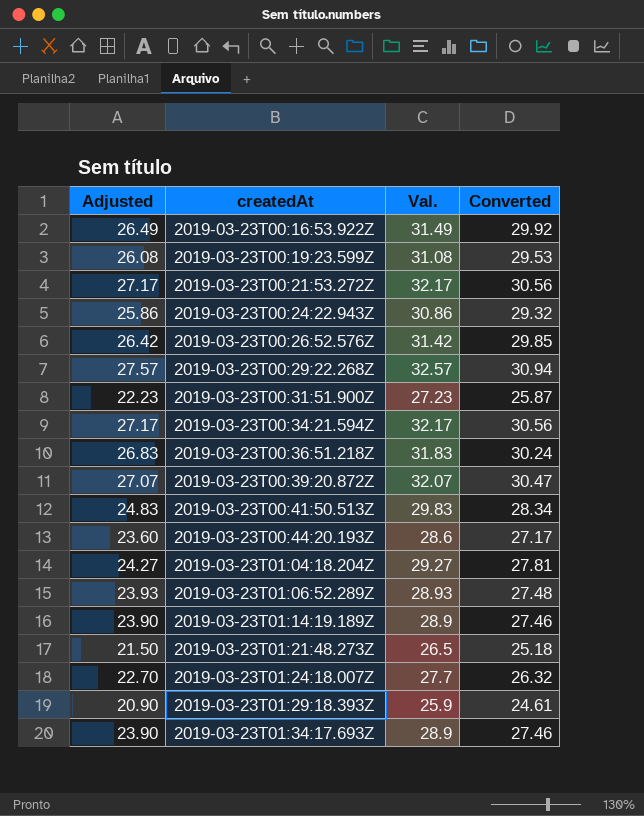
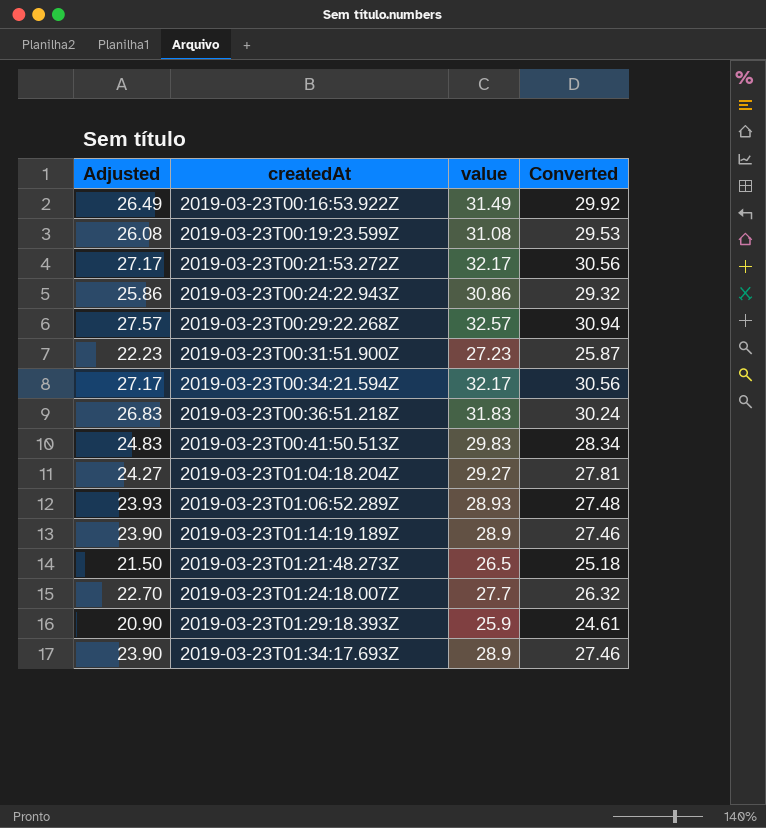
column name: Val. -> value
row 2019-03-23T00:26:52.576Z: 26.42 | 31.42 | 29.85 -> none
row 2019-03-23T00:39:20.872Z: 27.07 | 32.07 | 30.47 -> none
row 2019-03-23T00:44:20.193Z: 23.60 | 28.6 | 27.17 -> none

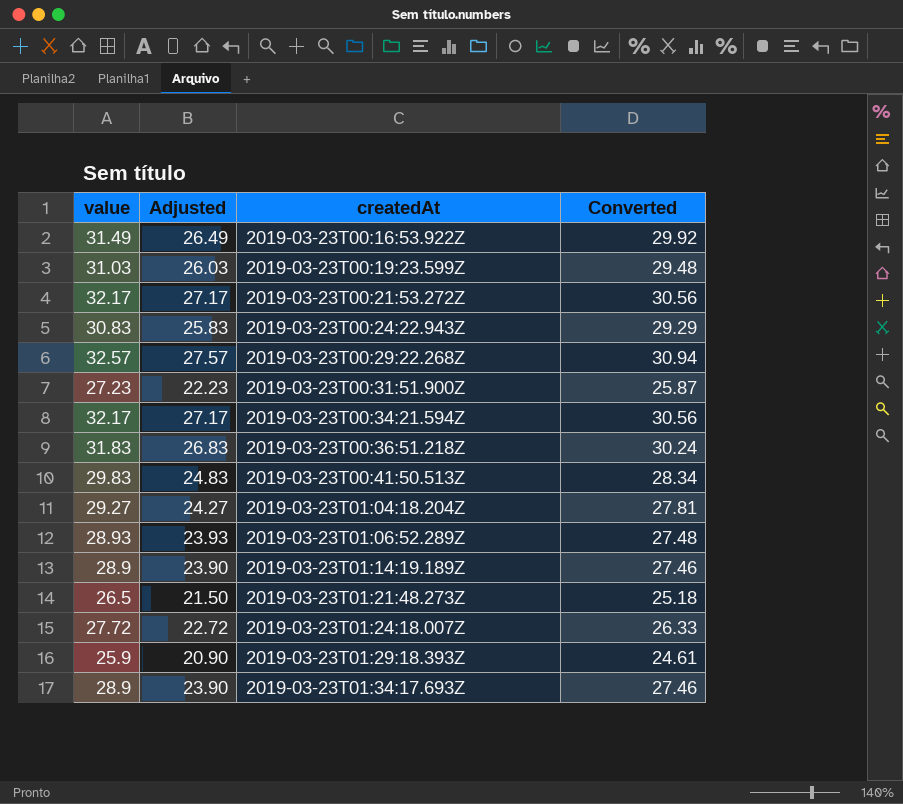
column value | position: 3 -> 1
2019-03-23T00:19:23.599Z | value: 31.08 -> 31.03
2019-03-23T00:19:23.599Z | Adjusted: 26.08 -> 26.03
2019-03-23T00:19:23.599Z | Converted: 29.53 -> 29.48
2019-03-23T00:24:22.943Z | value: 30.86 -> 30.83
2019-03-23T00:24:22.943Z | Adjusted: 25.86 -> 25.83
2019-03-23T00:24:22.943Z | Converted: 29.32 -> 29.29
2019-03-23T01:24:18.007Z | value: 27.7 -> 27.72
2019-03-23T01:24:18.007Z | Adjusted: 22.70 -> 22.72
2019-03-23T01:24:18.007Z | Converted: 26.32 -> 26.33

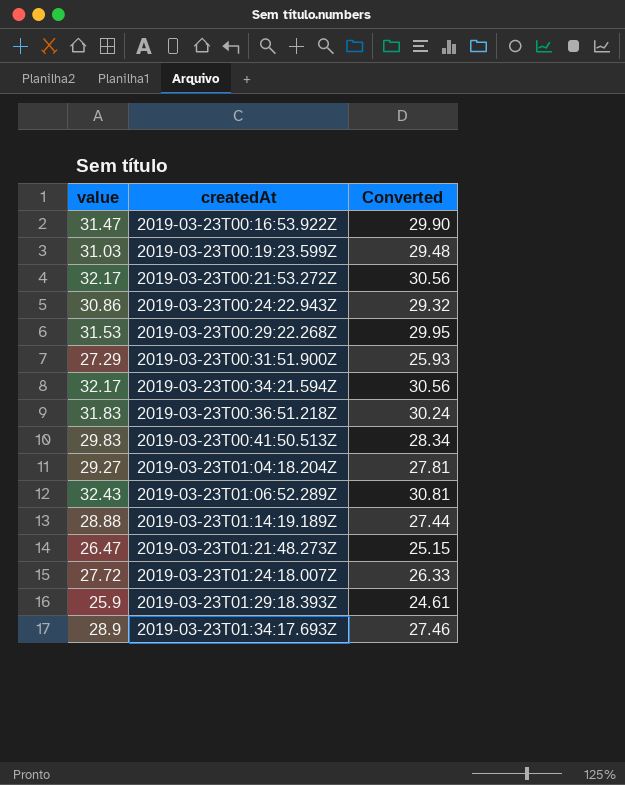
column Adjusted | formula: [value] - 5 -> none
2019-03-23T00:16:53.922Z | value: 31.49 -> 31.47
2019-03-23T00:16:53.922Z | Converted: 29.92 -> 29.90
2019-03-23T00:24:22.943Z | value: 30.83 -> 30.86
2019-03-23T00:24:22.943Z | Converted: 29.29 -> 29.32
2019-03-23T00:29:22.268Z | value: 32.57 -> 31.53
2019-03-23T00:29:22.268Z | Converted: 30.94 -> 29.95
2019-03-23T00:31:51.900Z | value: 27.23 -> 27.29
2019-03-23T00:31:51.900Z | Converted: 25.87 -> 25.93
2019-03-23T01:06:52.289Z | value: 28.93 -> 32.43
2019-03-23T01:06:52.289Z | Converted: 27.48 -> 30.81
2019-03-23T01:14:19.189Z | value: 28.9 -> 28.88
2019-03-23T01:14:19.189Z | Converted: 27.46 -> 27.44
2019-03-23T01:21:48.273Z | value: 26.5 -> 26.47
2019-03-23T01:21:48.273Z | Converted: 25.18 -> 25.15

